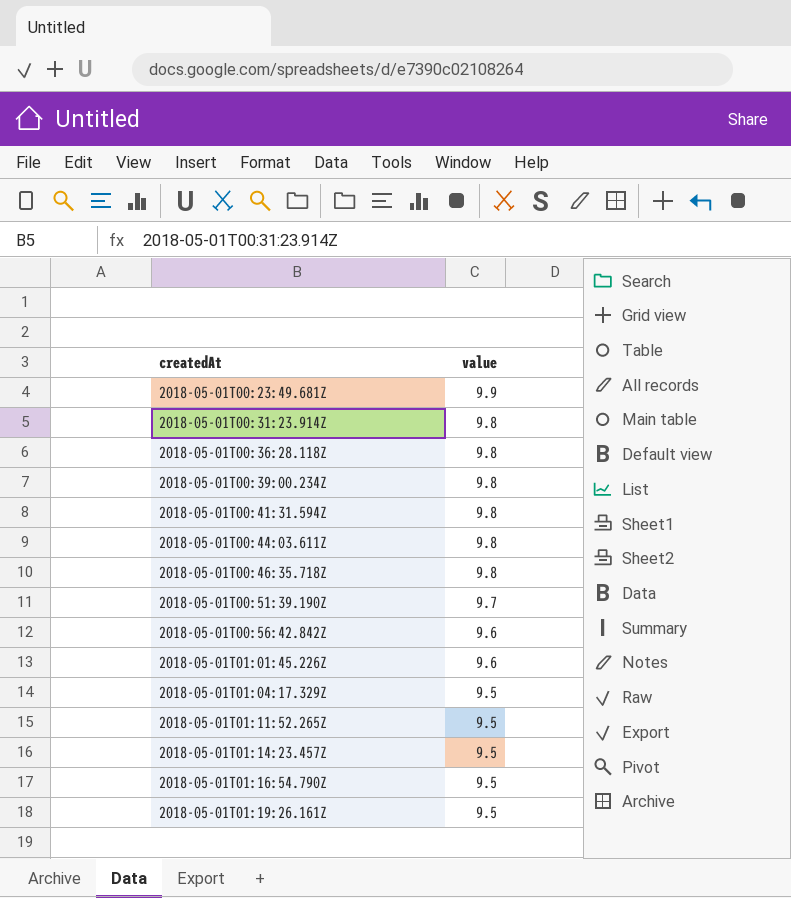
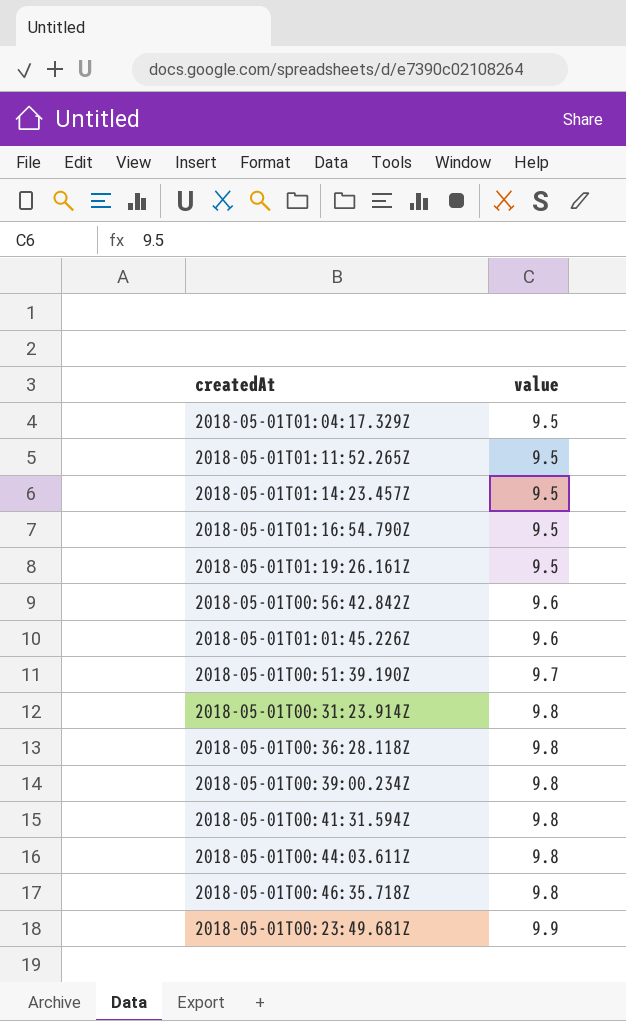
row order: createdAt ascending -> value ascending

